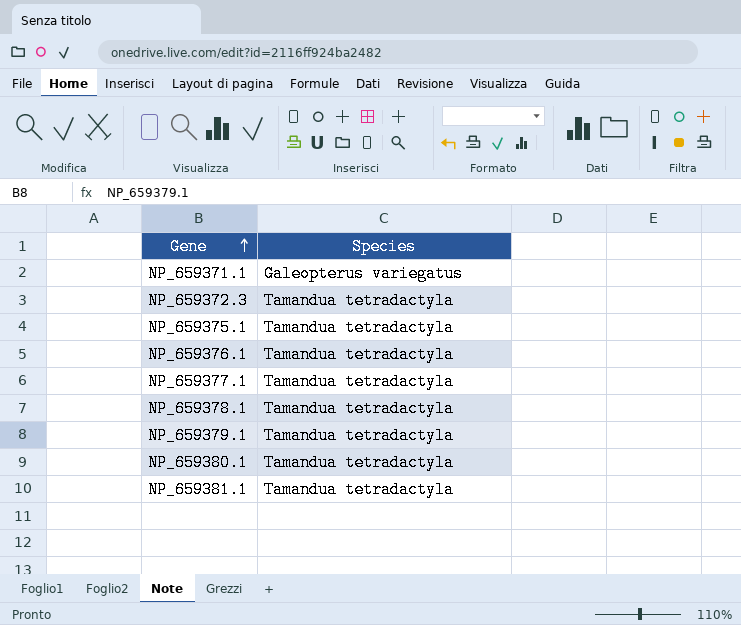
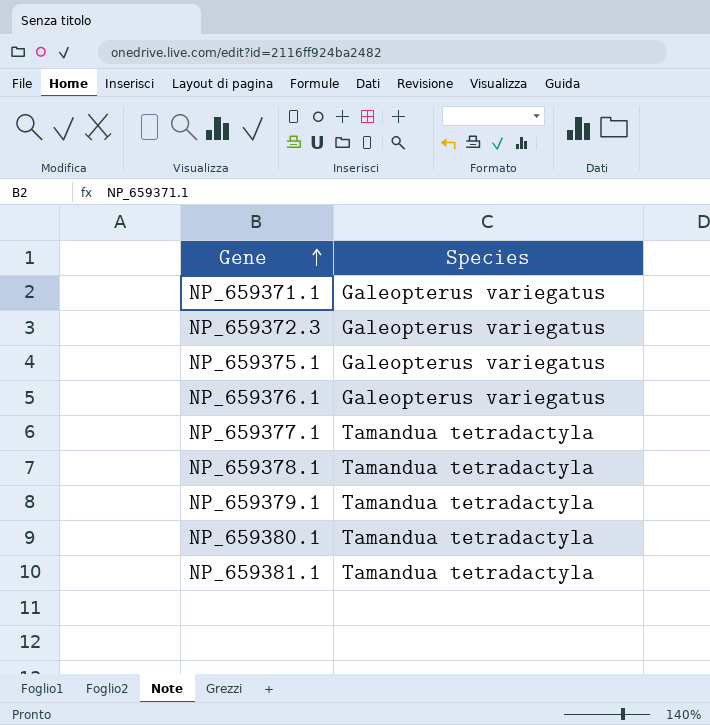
NP_659372.3 | Species: Tamandua tetradactyla -> Galeopterus variegatus
NP_659375.1 | Species: Tamandua tetradactyla -> Galeopterus variegatus
NP_659376.1 | Species: Tamandua tetradactyla -> Galeopterus variegatus

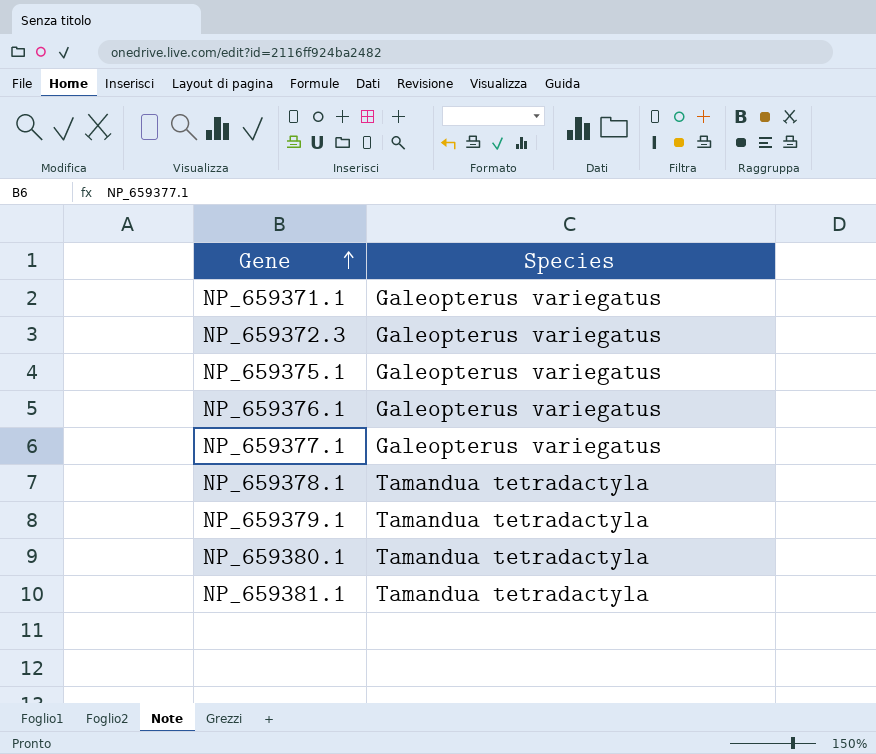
NP_659377.1 | Species: Tamandua tetradactyla -> Galeopterus variegatus

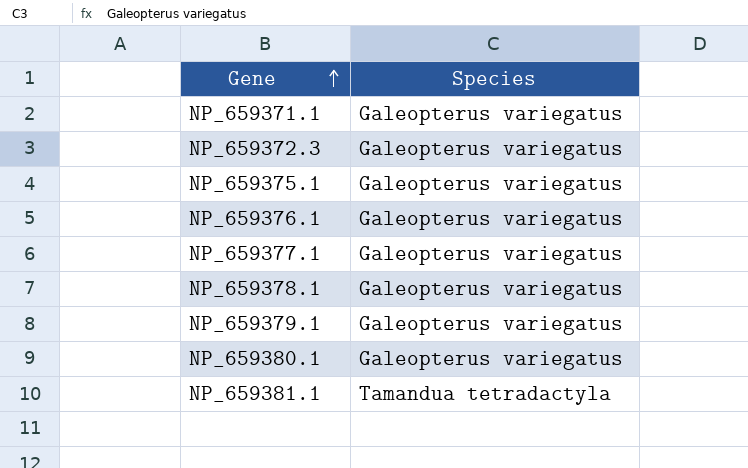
NP_659378.1 | Species: Tamandua tetradactyla -> Galeopterus variegatus
NP_659379.1 | Species: Tamandua tetradactyla -> Galeopterus variegatus
NP_659380.1 | Species: Tamandua tetradactyla -> Galeopterus variegatus

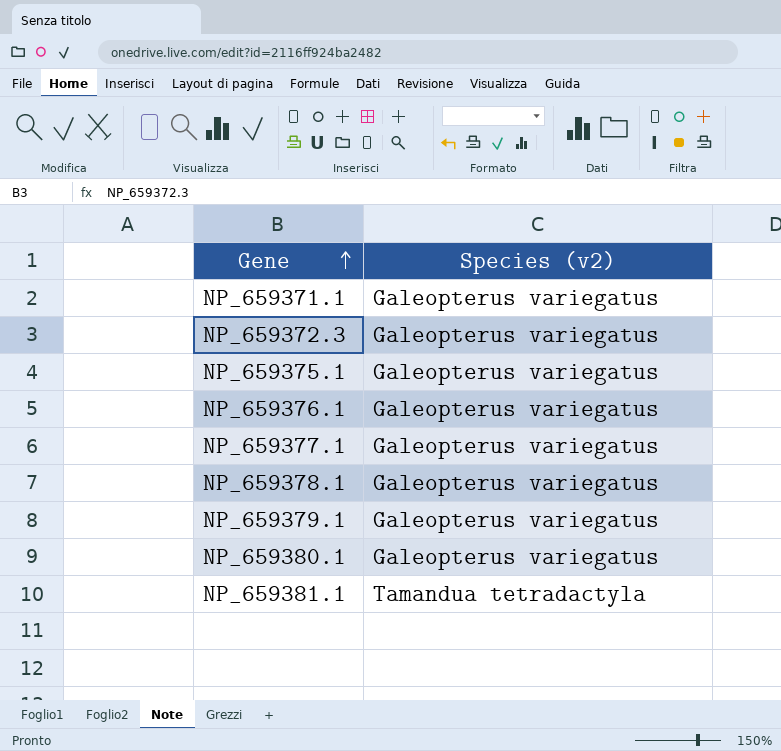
column name: Species -> Species (v2)

